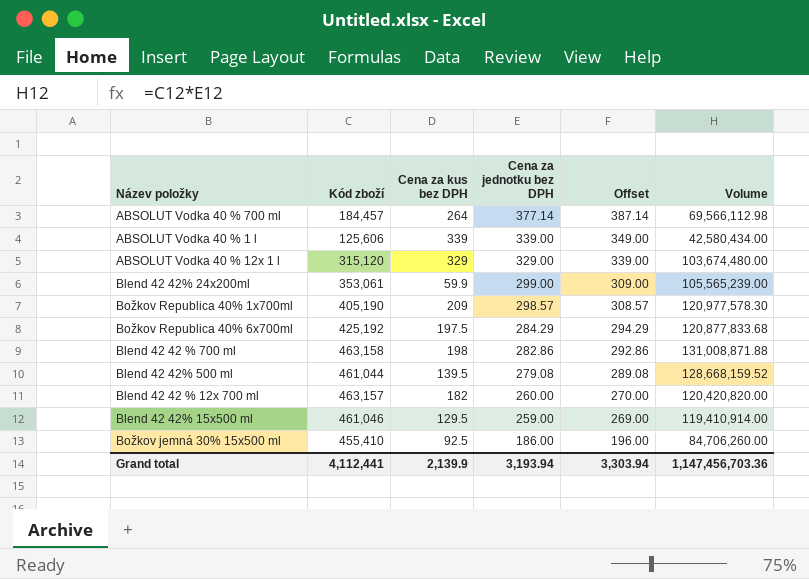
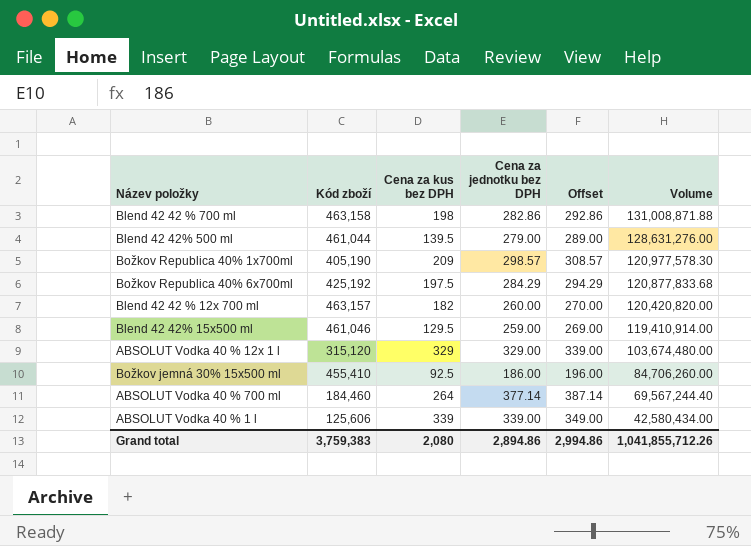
row order: Cena za jednotku bez DPH descending -> Volume descending
row Blend 42 42% 24x200ml: 353,061 | 59.9 | 299.00 | 309.00 | 105,565,239.00 -> none
Blend 42 42% 500 ml | Cena za jednotku bez DPH: 279.08 -> 279.00
Blend 42 42% 500 ml | Offset: 289.08 -> 289.00
Blend 42 42% 500 ml | Volume: 128,668,159.52 -> 128,631,276.00
ABSOLUT Vodka 40 % 700 ml | Kód zboží: 184,457 -> 184,460
ABSOLUT Vodka 40 % 700 ml | Volume: 69,566,112.98 -> 69,567,244.40
Grand total | Kód zboží: 4,112,441 -> 3,759,383
Grand total | Cena za kus bez DPH: 2,139.9 -> 2,080
Grand total | Cena za jednotku bez DPH: 3,193.94 -> 2,894.86
Grand total | Offset: 3,303.94 -> 2,994.86
Grand total | Volume: 1,147,456,703.36 -> 1,041,855,712.26

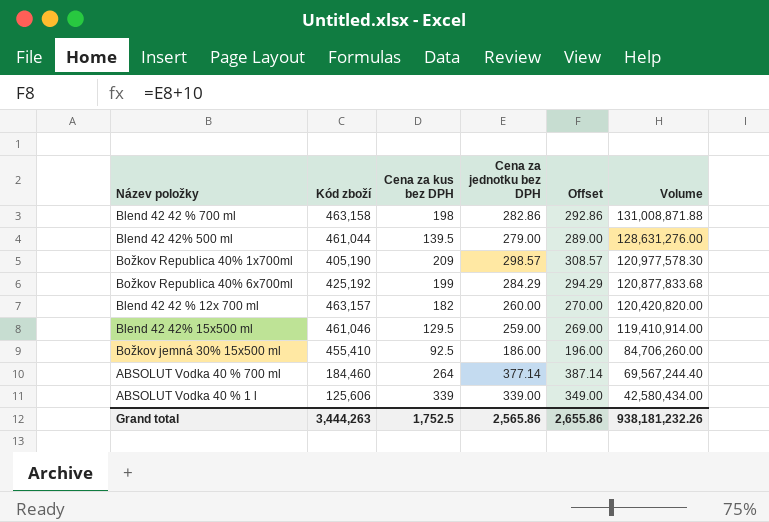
row ABSOLUT Vodka 40 % 12x 1 l: 315,120 | 329 | 329.00 | 339.00 | 103,674,480.00 -> none
Božkov Republica 40% 6x700ml | Cena za kus bez DPH: 197.5 -> 199
Grand total | Kód zboží: 3,759,383 -> 3,444,263
Grand total | Cena za kus bez DPH: 2,080 -> 1,752.5
Grand total | Cena za jednotku bez DPH: 2,894.86 -> 2,565.86
Grand total | Offset: 2,994.86 -> 2,655.86
Grand total | Volume: 1,041,855,712.26 -> 938,181,232.26

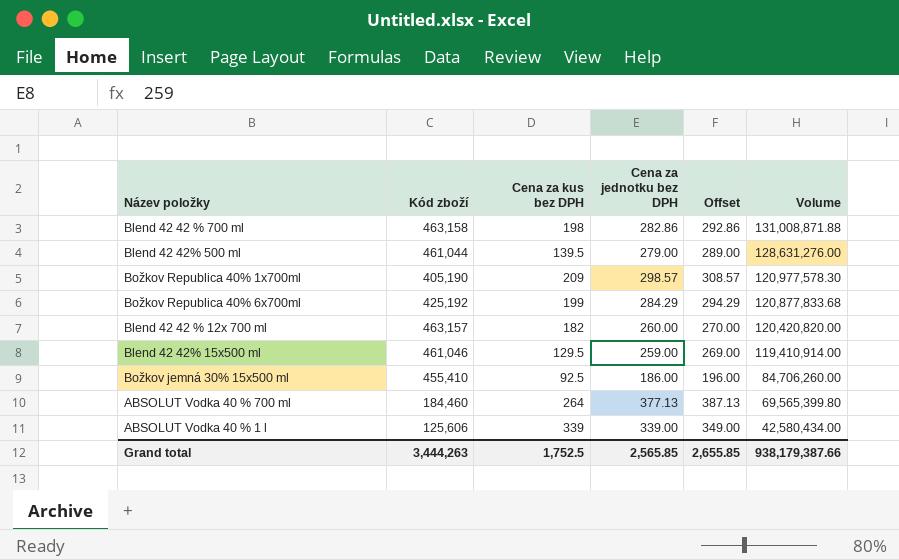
ABSOLUT Vodka 40 % 700 ml | Cena za jednotku bez DPH: 377.14 -> 377.13
ABSOLUT Vodka 40 % 700 ml | Offset: 387.14 -> 387.13
ABSOLUT Vodka 40 % 700 ml | Volume: 69,567,244.40 -> 69,565,399.80
Grand total | Cena za jednotku bez DPH: 2,565.86 -> 2,565.85
Grand total | Offset: 2,655.86 -> 2,655.85
Grand total | Volume: 938,181,232.26 -> 938,179,387.66

